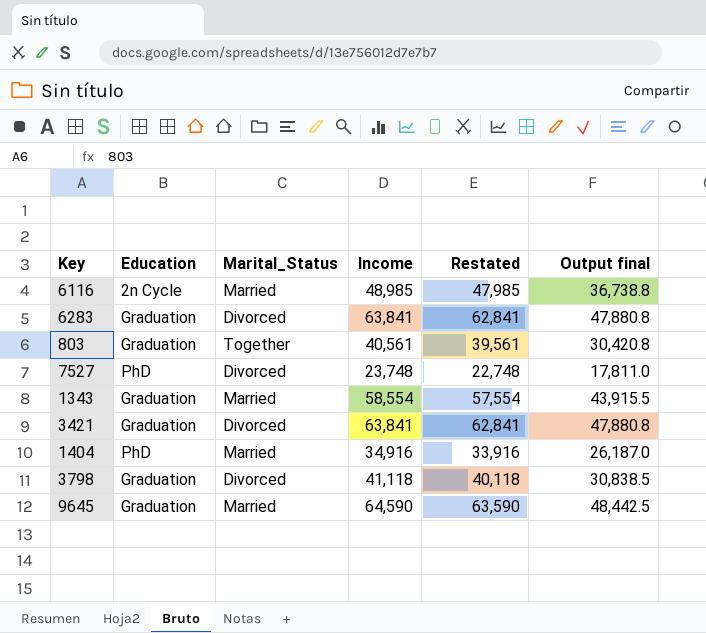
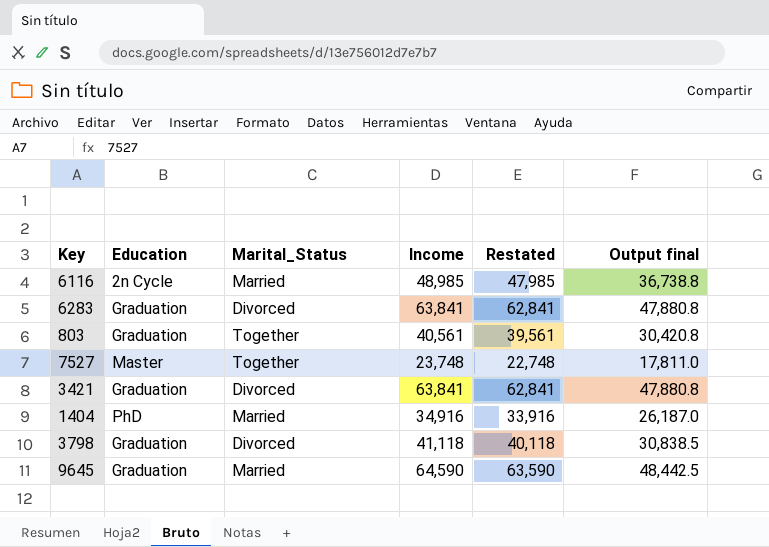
row 1343: Graduation | Married | 58,554 | 57,554 | 43,915.5 -> none
7527 | Education: PhD -> Master
7527 | Marital_Status: Divorced -> Together

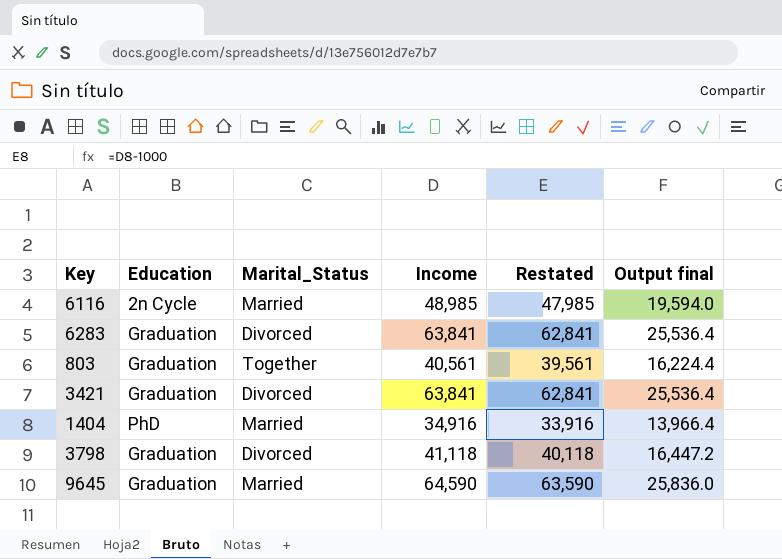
column Output final | formula: [Income] * 0.75 -> [Income] * 0.4
row 7527: Master | Together | 23,748 | 22,748 | 17,811.0 -> none

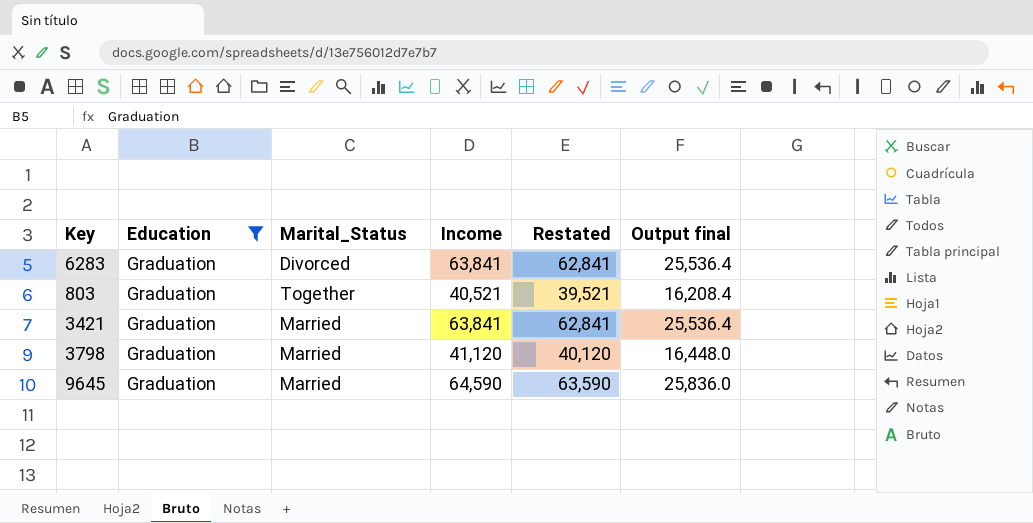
filter: none -> Education = Graduation
803 | Income: 40,561 -> 40,521
803 | Restated: 39,561 -> 39,521
803 | Output final: 16,224.4 -> 16,208.4
3421 | Marital_Status: Divorced -> Married
3798 | Marital_Status: Divorced -> Married
3798 | Income: 41,118 -> 41,120
3798 | Restated: 40,118 -> 40,120
3798 | Output final: 16,447.2 -> 16,448.0

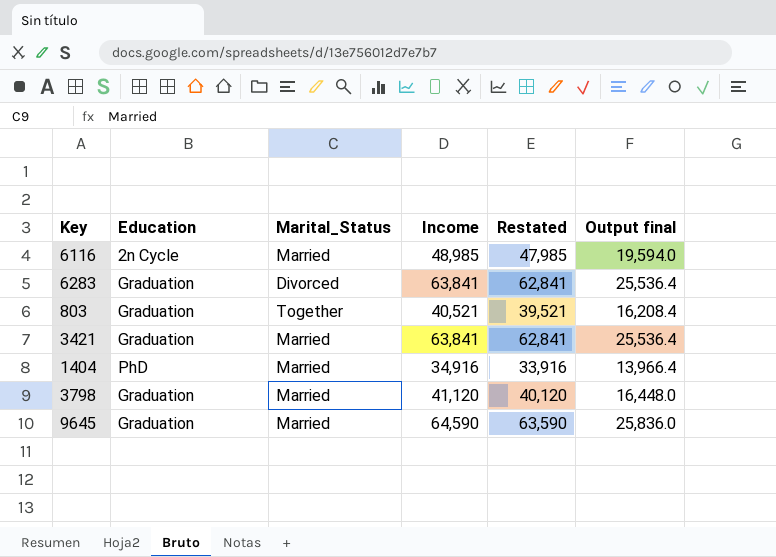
filter: Education = Graduation -> none

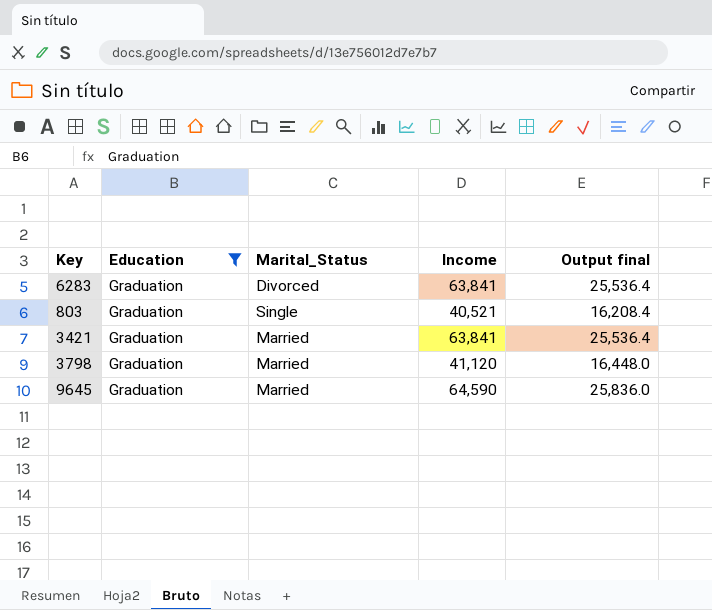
filter: none -> Education = Graduation
column Restated | formula: [Income] - 1000 -> none
803 | Marital_Status: Together -> Single

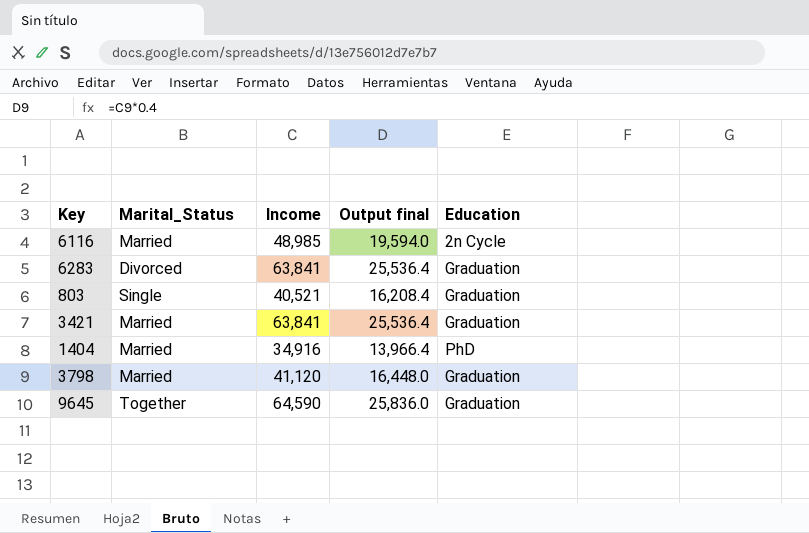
filter: Education = Graduation -> none
column Education | position: 2 -> 5
9645 | Marital_Status: Married -> Together

